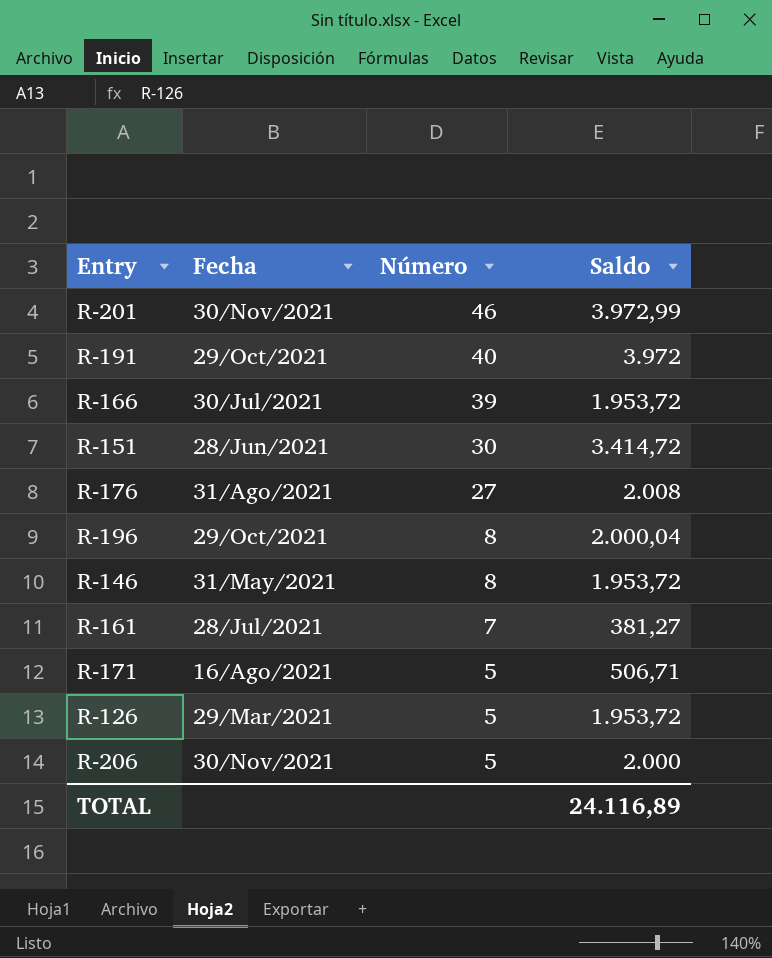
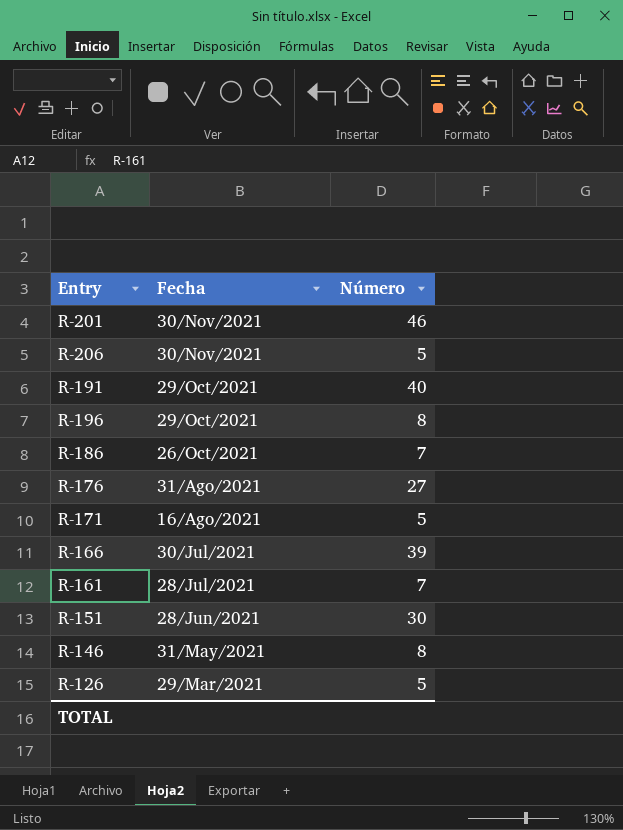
row order: Número descending -> Fecha descending
column Saldo | position: 4 -> none
row R-186: none -> 26/Oct/2021 | 7

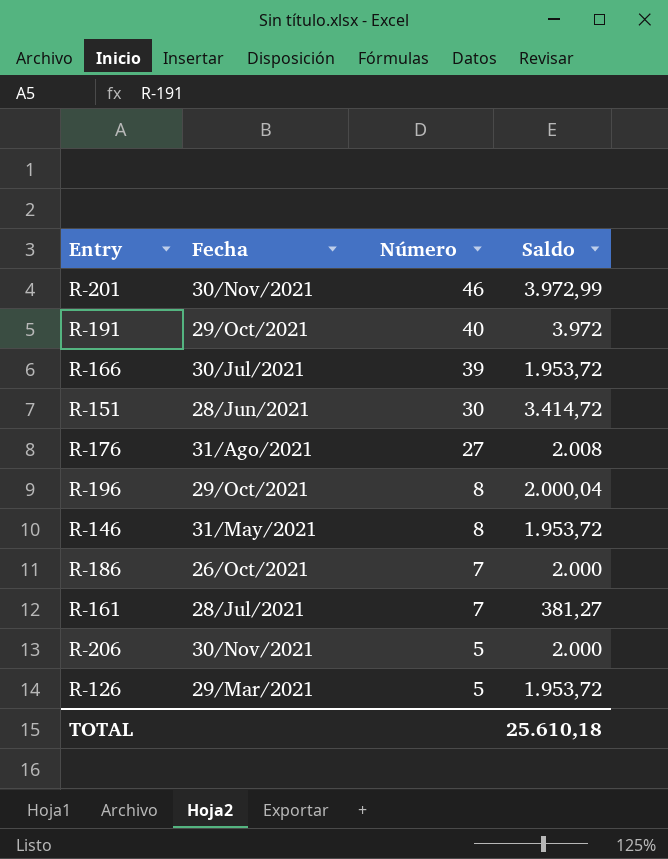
row order: Fecha descending -> Número descending
column Saldo | position: none -> 4
row R-171: 16/Ago/2021 | 5 -> none

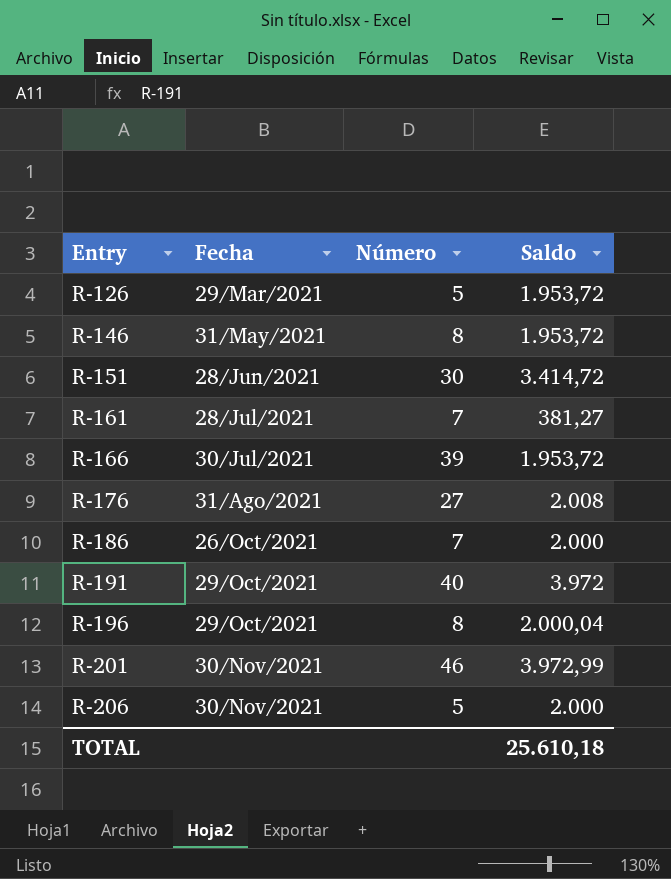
row order: Número descending -> Entry ascending

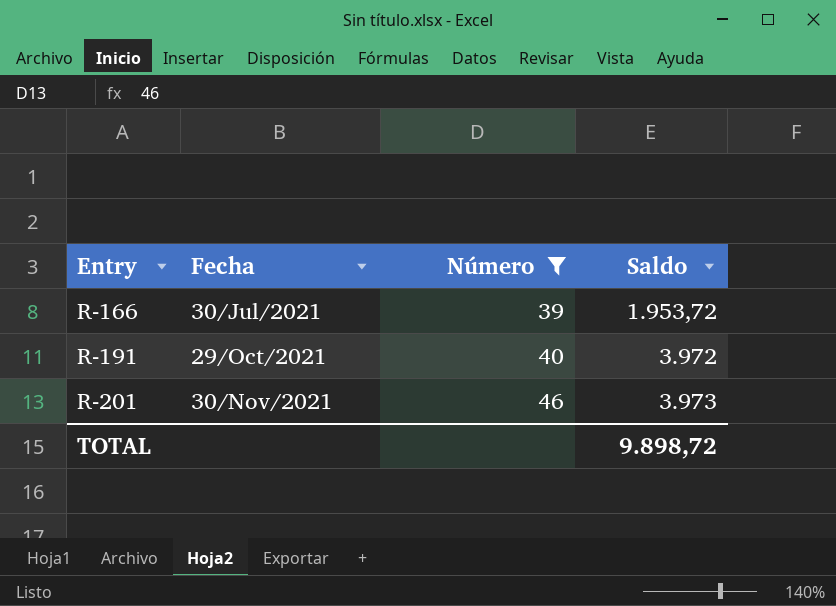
filter: none -> Número >= 39
R-201 | Saldo: 3.972,99 -> 3.973
TOTAL | Saldo: 25.610,18 -> 9.898,72

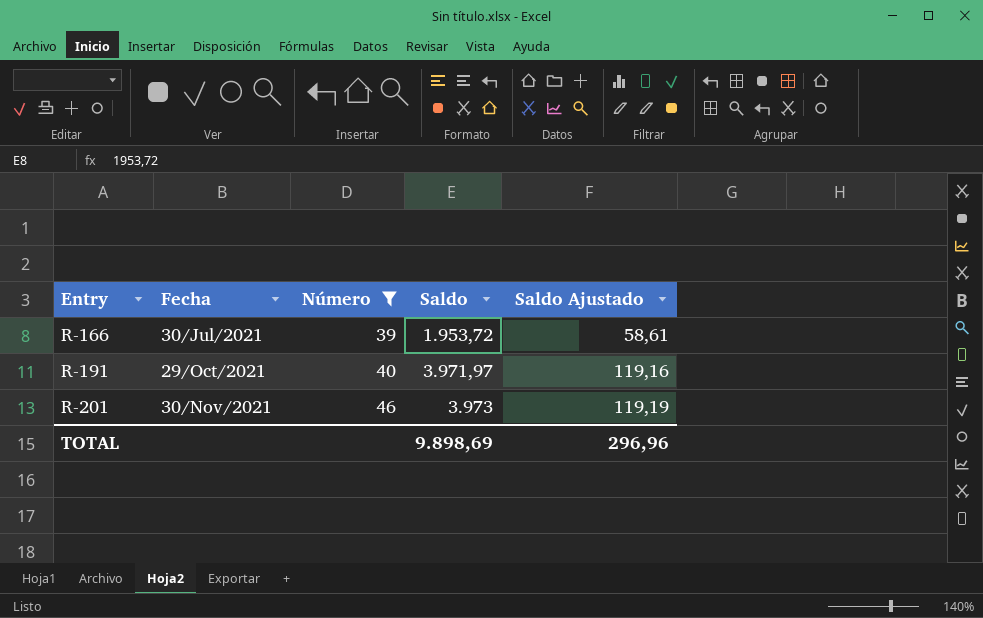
column Saldo Ajustado | formula: none -> [Saldo] * 0,03
R-191 | Saldo: 3.972 -> 3.971,97
TOTAL | Saldo: 9.898,72 -> 9.898,69

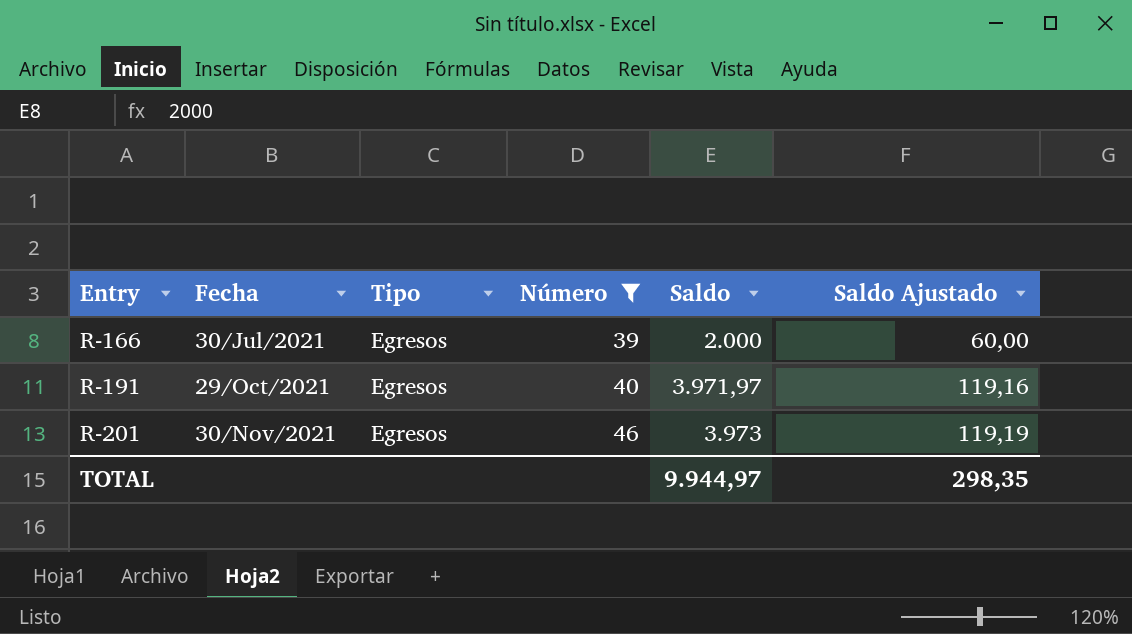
column Tipo | position: none -> 3
R-166 | Saldo: 1.953,72 -> 2.000
R-166 | Saldo Ajustado: 58,61 -> 60,00
TOTAL | Saldo: 9.898,69 -> 9.944,97
TOTAL | Saldo Ajustado: 296,96 -> 298,35

